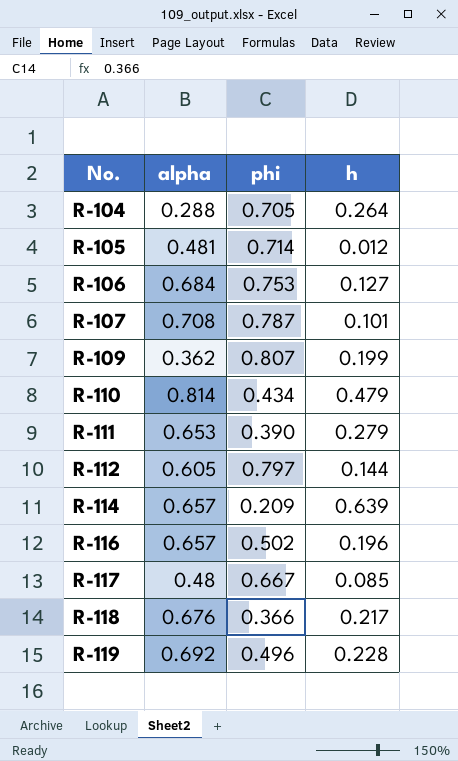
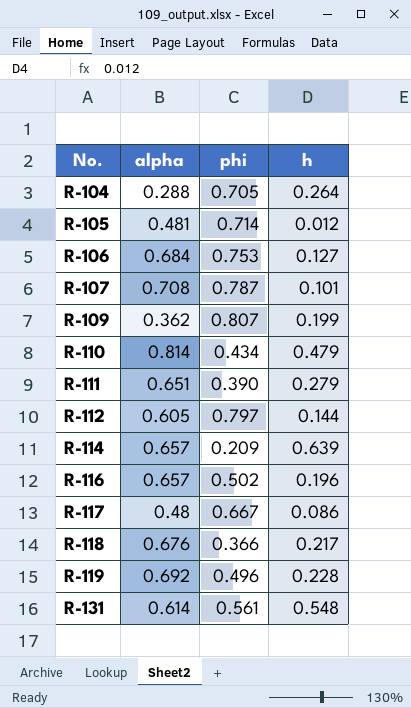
R-111 | alpha: 0.653 -> 0.651
R-117 | h: 0.085 -> 0.086
row R-131: none -> 0.614 | 0.561 | 0.548

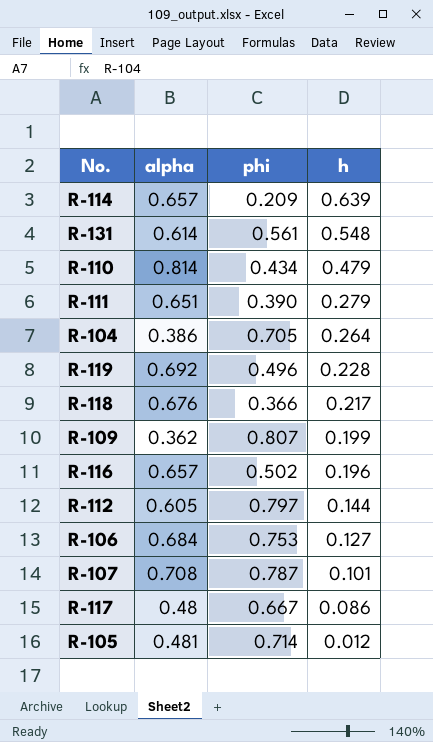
row order: No. ascending -> h descending
R-104 | alpha: 0.288 -> 0.386

